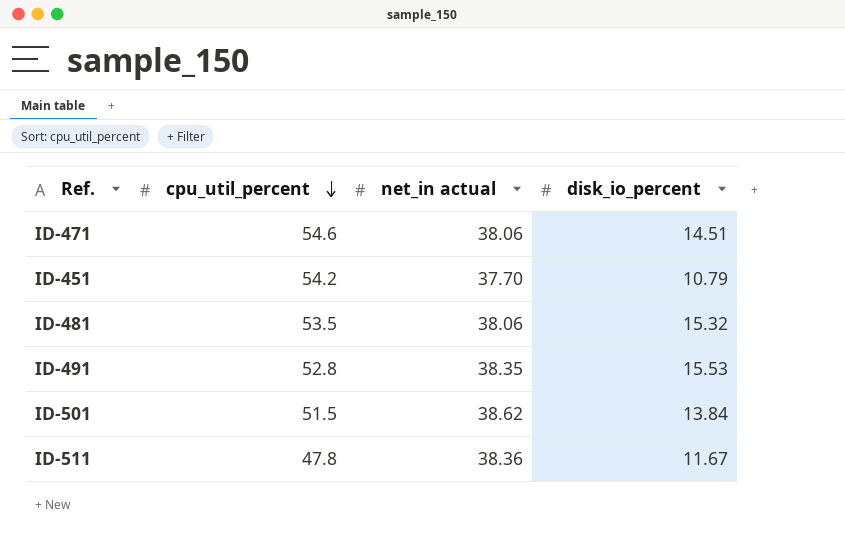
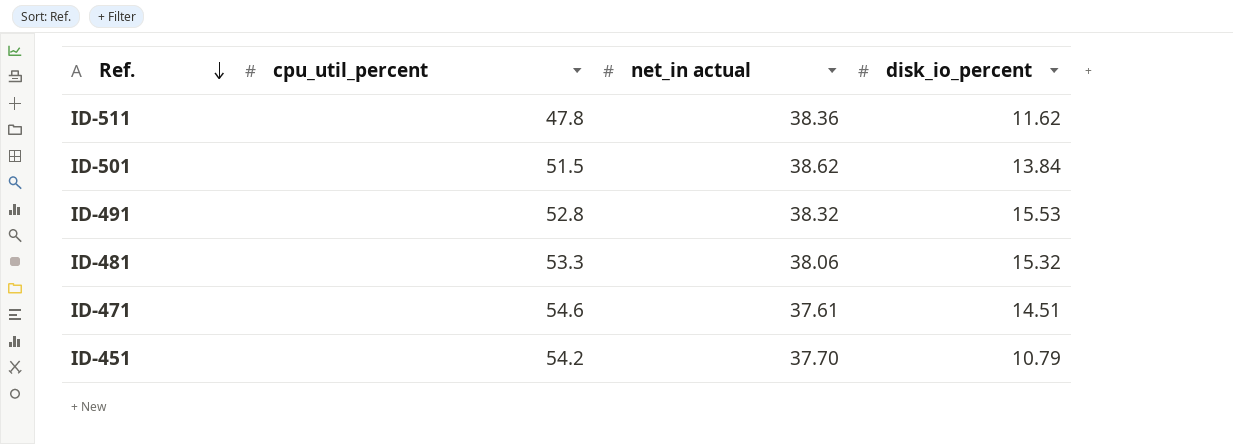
row order: cpu_util_percent descending -> Ref. descending
ID-511 | disk_io_percent: 11.67 -> 11.62
ID-491 | net_in actual: 38.35 -> 38.32
ID-481 | cpu_util_percent: 53.5 -> 53.3
ID-471 | net_in actual: 38.06 -> 37.61

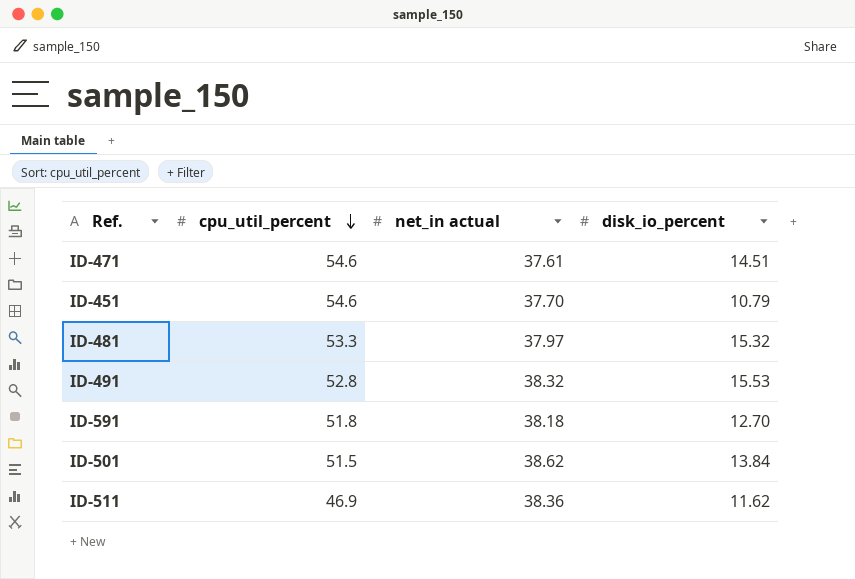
row order: Ref. descending -> cpu_util_percent descending
ID-451 | cpu_util_percent: 54.2 -> 54.6
ID-481 | net_in actual: 38.06 -> 37.97
row ID-591: none -> 51.8 | 38.18 | 12.70
ID-511 | cpu_util_percent: 47.8 -> 46.9

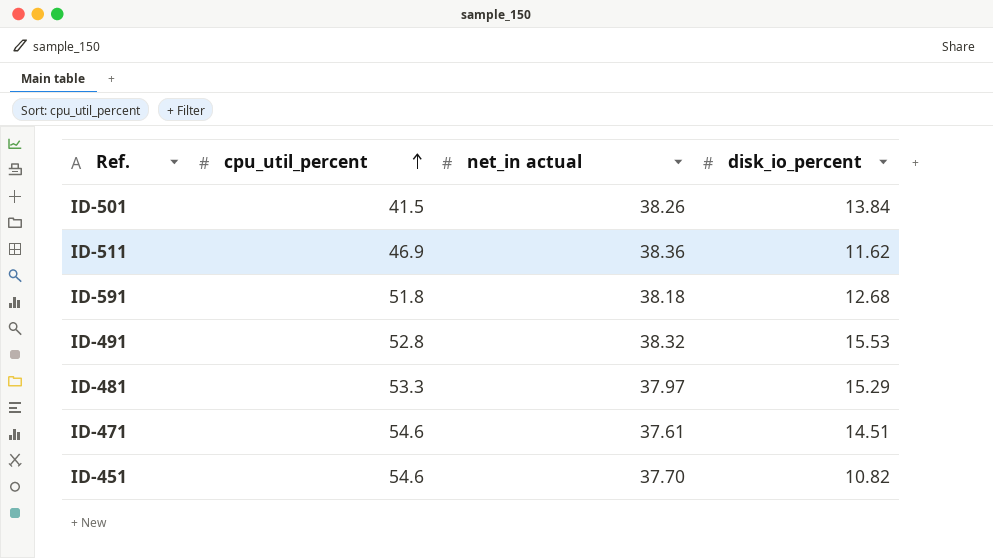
row order: cpu_util_percent descending -> cpu_util_percent ascending
ID-501 | cpu_util_percent: 51.5 -> 41.5
ID-501 | net_in actual: 38.62 -> 38.26
ID-591 | disk_io_percent: 12.70 -> 12.68
ID-481 | disk_io_percent: 15.32 -> 15.29
ID-451 | disk_io_percent: 10.79 -> 10.82

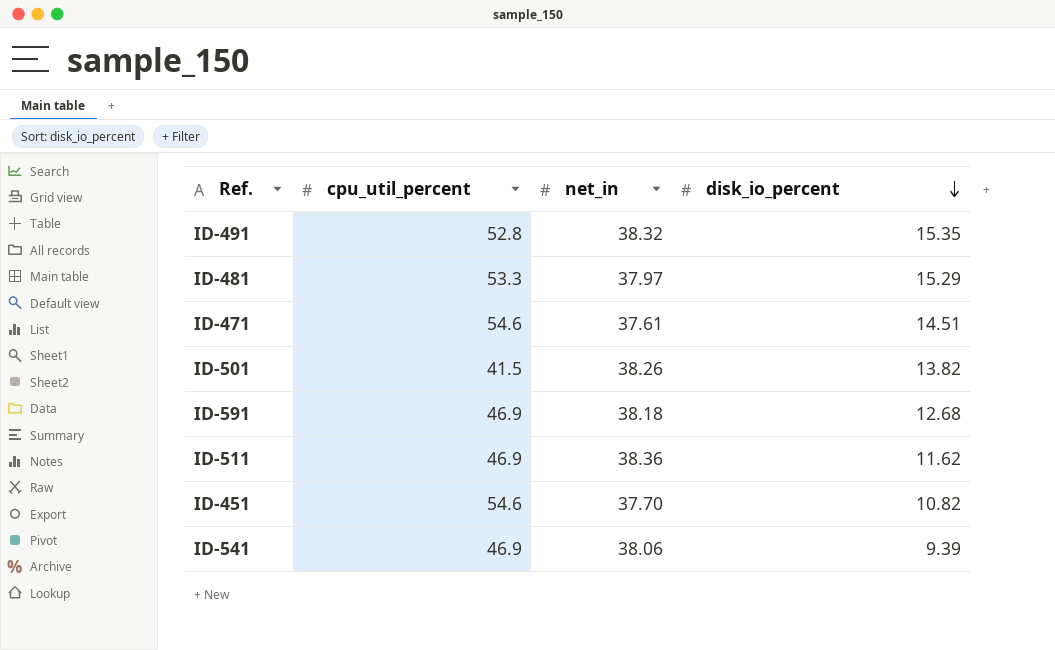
row order: cpu_util_percent ascending -> disk_io_percent descending
column name: net_in actual -> net_in
ID-491 | disk_io_percent: 15.53 -> 15.35
ID-501 | disk_io_percent: 13.84 -> 13.82
ID-591 | cpu_util_percent: 51.8 -> 46.9
row ID-541: none -> 46.9 | 38.06 | 9.39

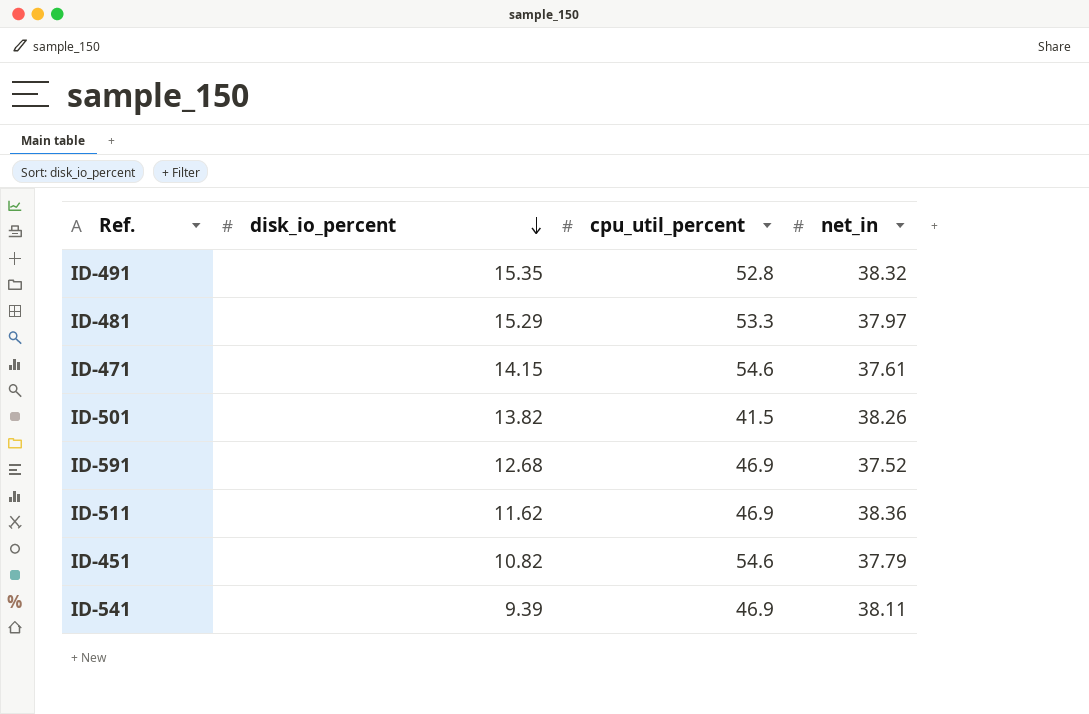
column disk_io_percent | position: 4 -> 2
ID-471 | disk_io_percent: 14.51 -> 14.15
ID-591 | net_in: 38.18 -> 37.52
ID-451 | net_in: 37.70 -> 37.79
ID-541 | net_in: 38.06 -> 38.11

